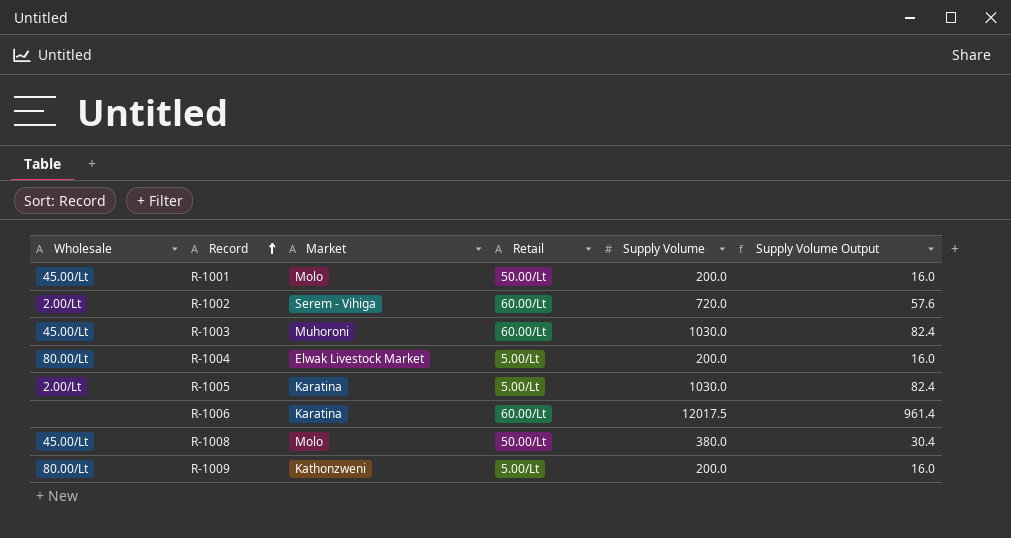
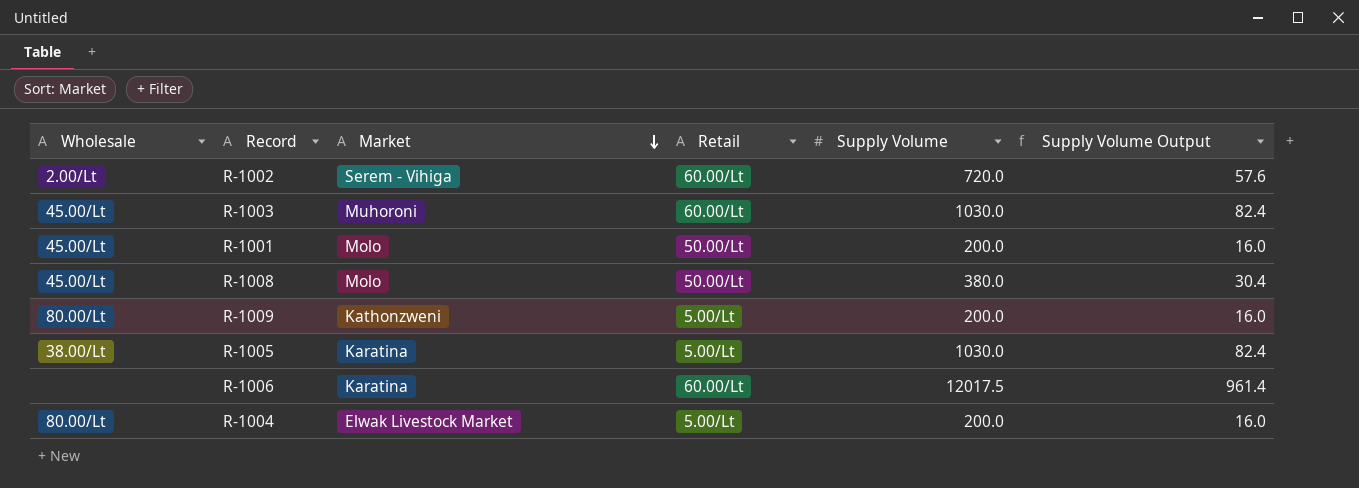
row order: Record ascending -> Market descending
R-1005 | Wholesale: 2.00/Lt -> 38.00/Lt

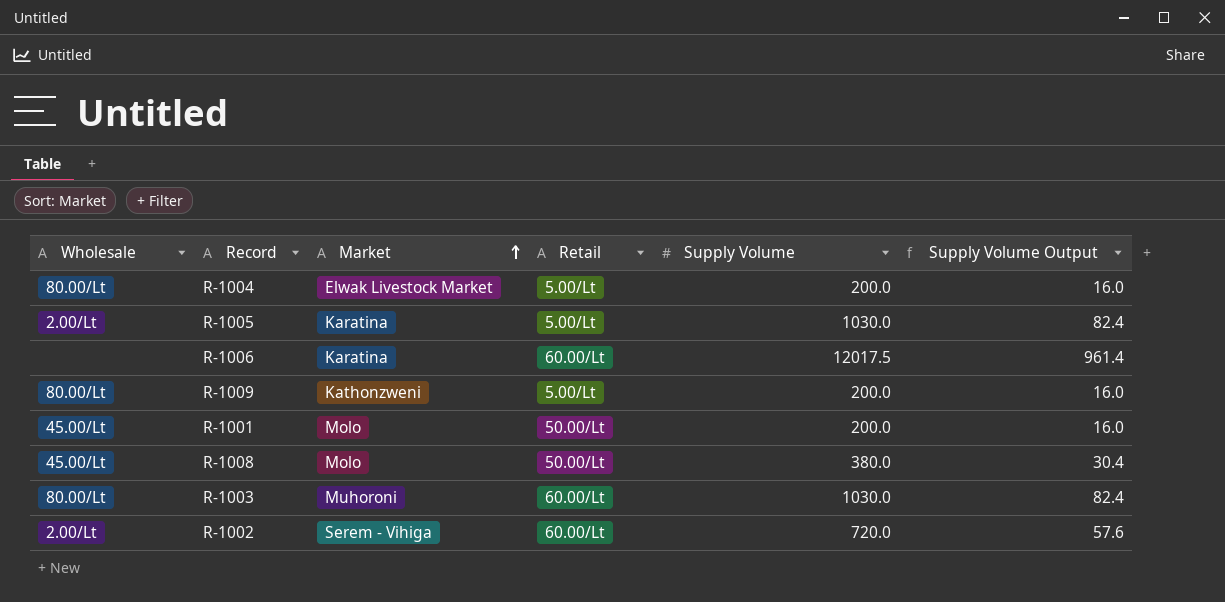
row order: Market descending -> Market ascending
R-1005 | Wholesale: 38.00/Lt -> 2.00/Lt
R-1003 | Wholesale: 45.00/Lt -> 80.00/Lt

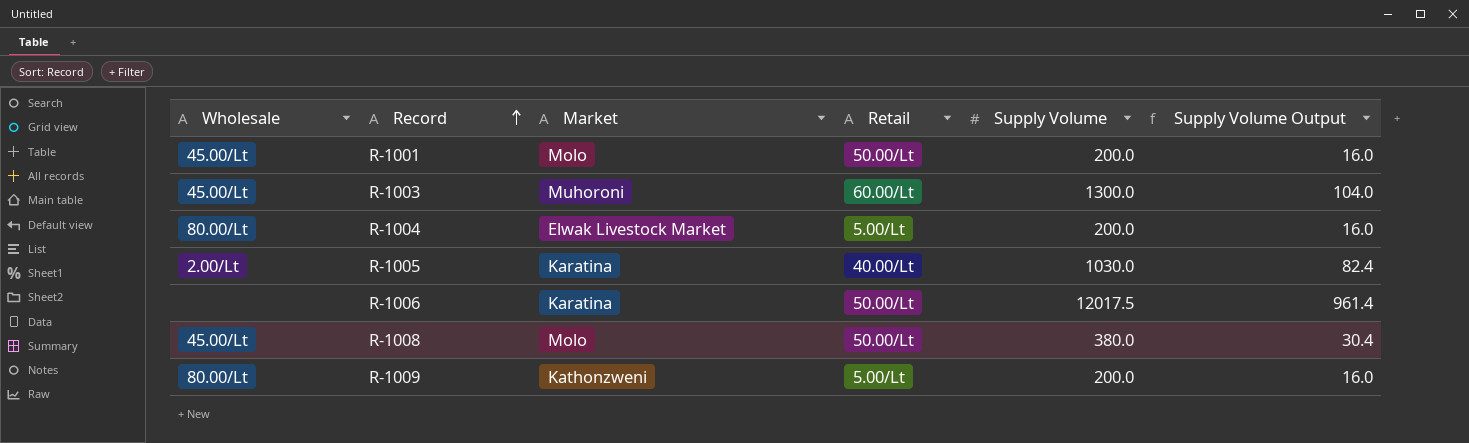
row order: Market ascending -> Record ascending
row R-1002: 2.00/Lt | Serem - Vihiga | 60.00/Lt | 720.0 | 57.6 -> none
R-1003 | Wholesale: 80.00/Lt -> 45.00/Lt
R-1003 | Supply Volume: 1030.0 -> 1300.0
R-1003 | Supply Volume Output: 82.4 -> 104.0
R-1005 | Retail: 5.00/Lt -> 40.00/Lt
R-1006 | Retail: 60.00/Lt -> 50.00/Lt

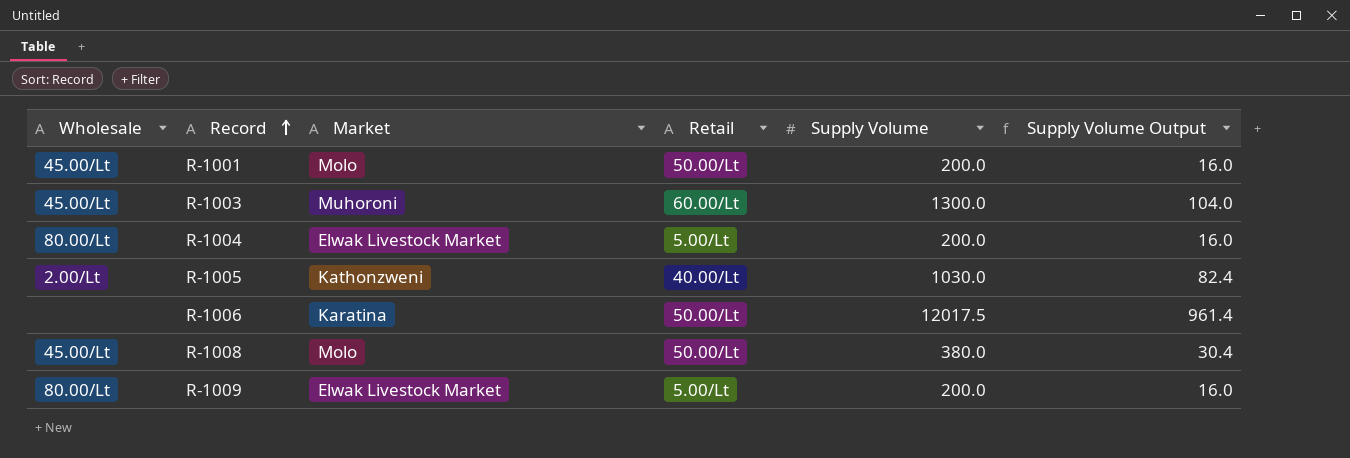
R-1005 | Market: Karatina -> Kathonzweni
R-1009 | Market: Kathonzweni -> Elwak Livestock Market

